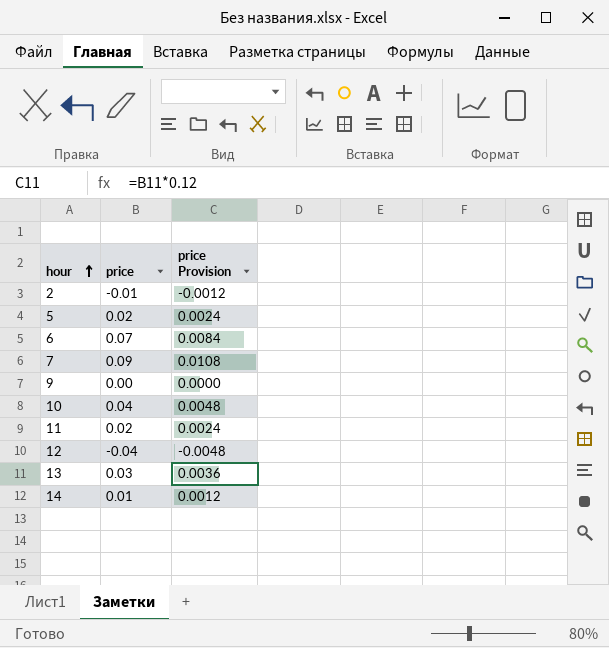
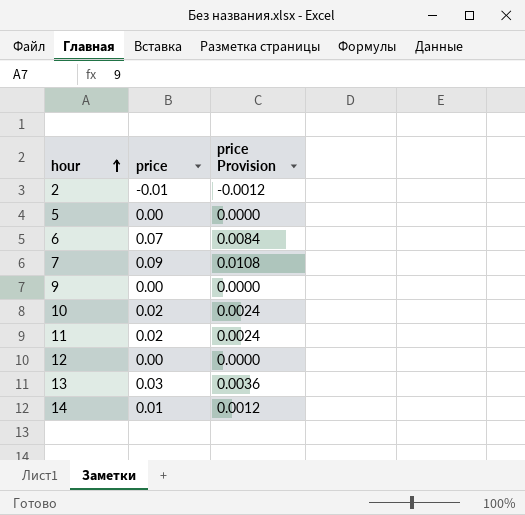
5 | price: 0.02 -> 0.00
5 | price Provision: 0.0024 -> 0.0000
10 | price: 0.04 -> 0.02
10 | price Provision: 0.0048 -> 0.0024
12 | price: -0.04 -> 0.00
12 | price Provision: -0.0048 -> 0.0000

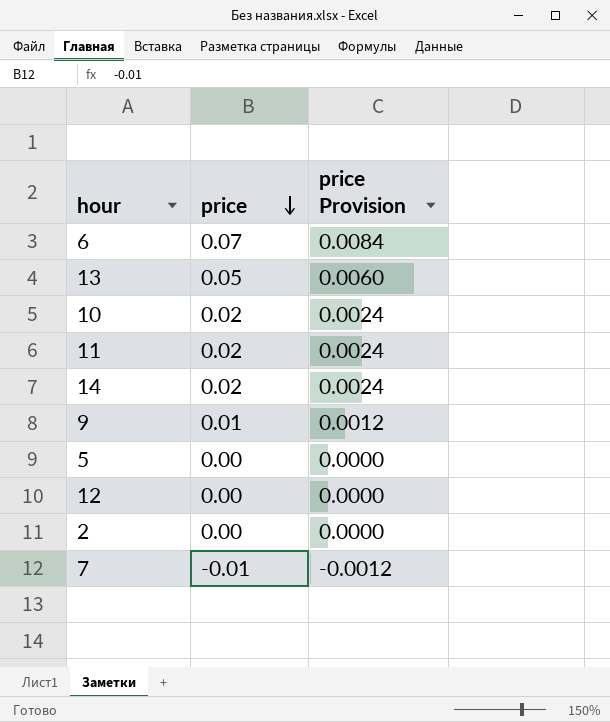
row order: hour ascending -> price descending
13 | price: 0.03 -> 0.05
13 | price Provision: 0.0036 -> 0.0060
14 | price: 0.01 -> 0.02
14 | price Provision: 0.0012 -> 0.0024
9 | price: 0.00 -> 0.01
9 | price Provision: 0.0000 -> 0.0012
2 | price: -0.01 -> 0.00
2 | price Provision: -0.0012 -> 0.0000
7 | price: 0.09 -> -0.01
7 | price Provision: 0.0108 -> -0.0012

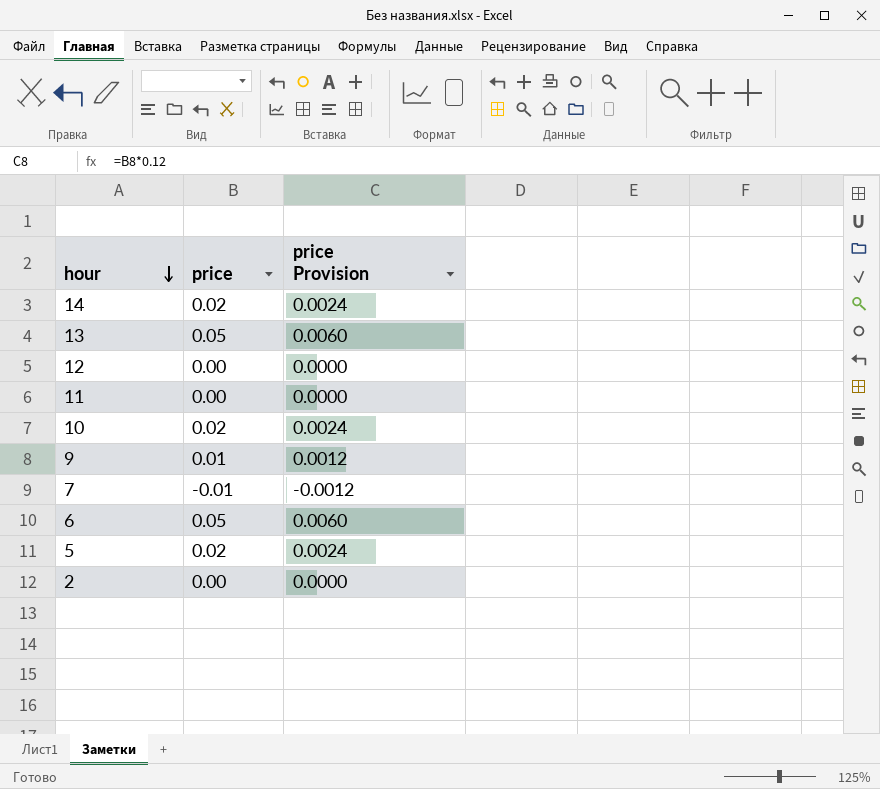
row order: price descending -> hour descending
11 | price: 0.02 -> 0.00
11 | price Provision: 0.0024 -> 0.0000
6 | price: 0.07 -> 0.05
6 | price Provision: 0.0084 -> 0.0060
5 | price: 0.00 -> 0.02
5 | price Provision: 0.0000 -> 0.0024

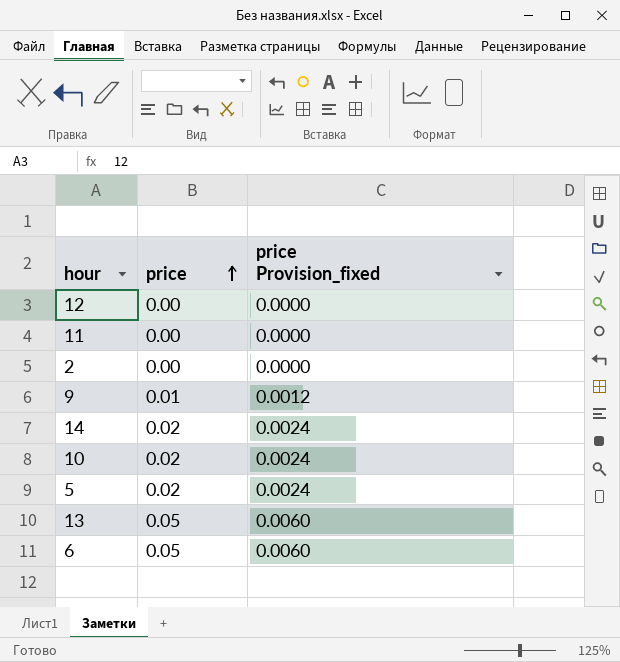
row order: hour descending -> price ascending
column name: price Provision -> price Provision_fixed
row 7: -0.01 | -0.0012 -> none

